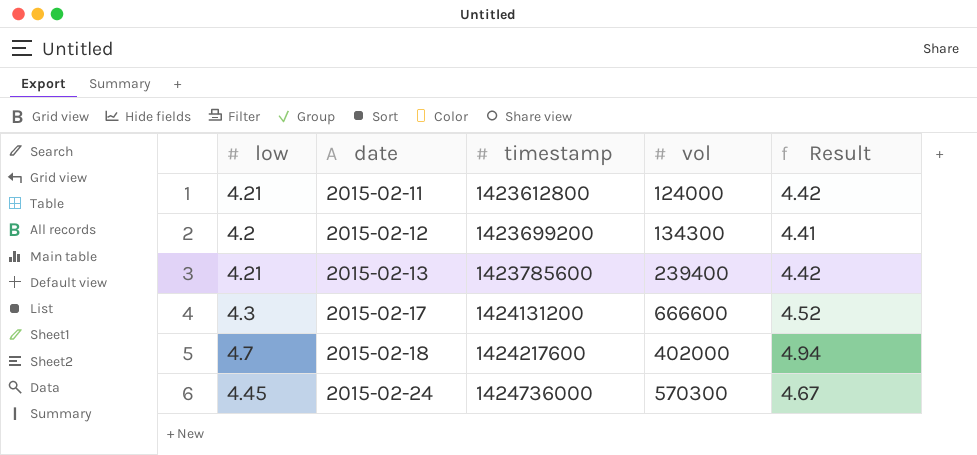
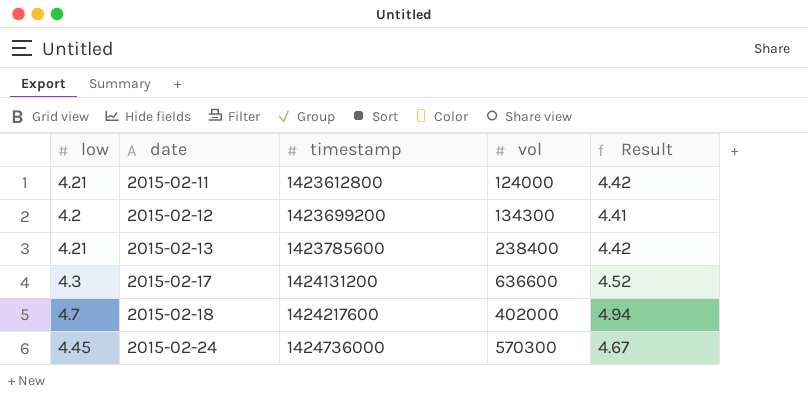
2015-02-13 | vol: 239400 -> 238400
2015-02-17 | vol: 666600 -> 636600

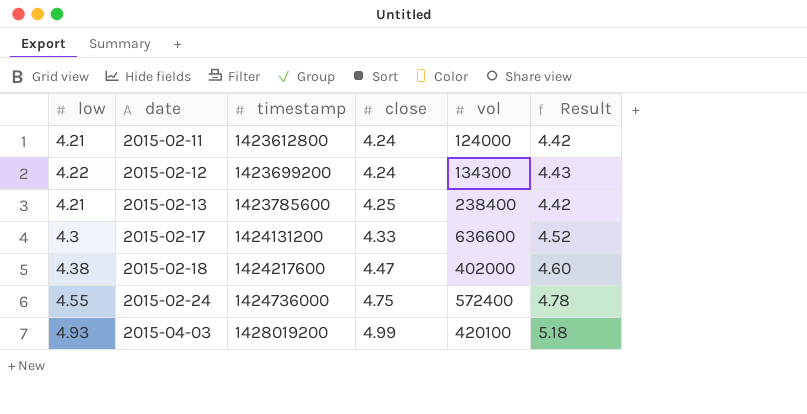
column close | position: none -> 4
2015-02-12 | low: 4.2 -> 4.22
2015-02-12 | Result: 4.41 -> 4.43
2015-02-18 | low: 4.7 -> 4.38
2015-02-18 | Result: 4.94 -> 4.60
2015-02-24 | low: 4.45 -> 4.55
2015-02-24 | vol: 570300 -> 572400
2015-02-24 | Result: 4.67 -> 4.78
row 2015-04-03: none -> 4.93 | 1428019200 | 4.99 | 420100 | 5.18

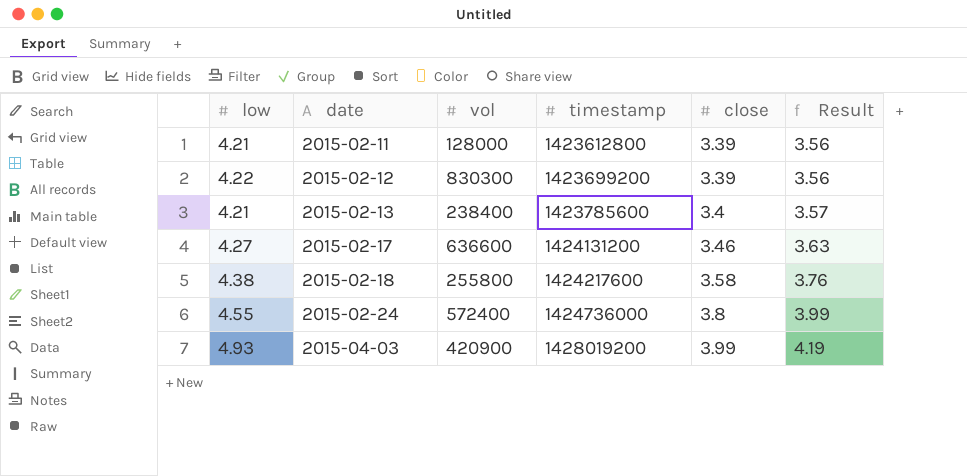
column vol | position: 5 -> 3
column Result | formula: [low] * 1.05 -> [close] * 1.05
2015-02-11 | vol: 124000 -> 128000
2015-02-11 | close: 4.24 -> 3.39
2015-02-12 | vol: 134300 -> 830300
2015-02-12 | close: 4.24 -> 3.39
2015-02-13 | close: 4.25 -> 3.4
2015-02-17 | low: 4.3 -> 4.27
2015-02-17 | close: 4.33 -> 3.46
2015-02-18 | vol: 402000 -> 255800
2015-02-18 | close: 4.47 -> 3.58
2015-02-24 | close: 4.75 -> 3.8
2015-04-03 | vol: 420100 -> 420900
2015-04-03 | close: 4.99 -> 3.99

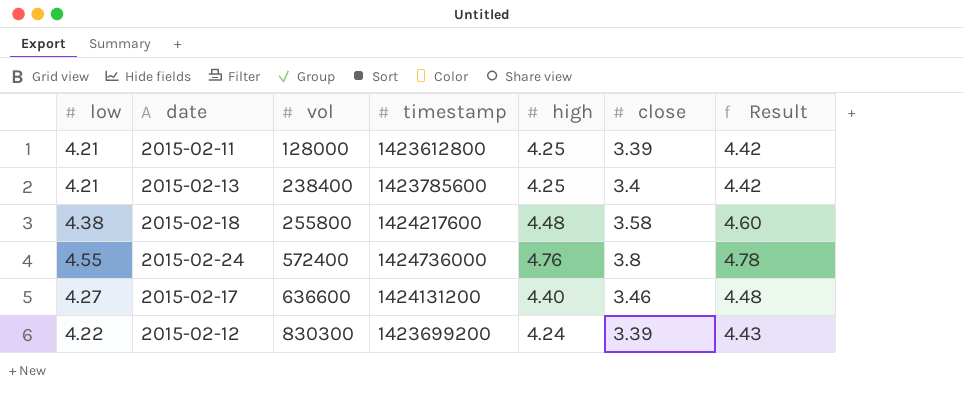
row order: date ascending -> vol ascending
column high | position: none -> 5
column Result | formula: [close] * 1.05 -> [low] * 1.05
row 2015-04-03: 4.93 | 420900 | 1428019200 | 3.99 | 4.19 -> none

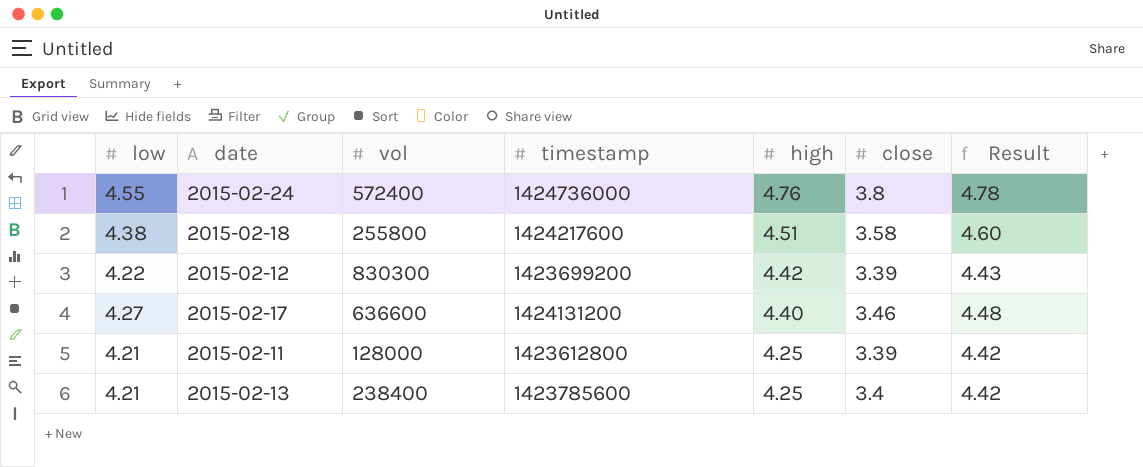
row order: vol ascending -> high descending
2015-02-18 | high: 4.48 -> 4.51
2015-02-12 | high: 4.24 -> 4.42

